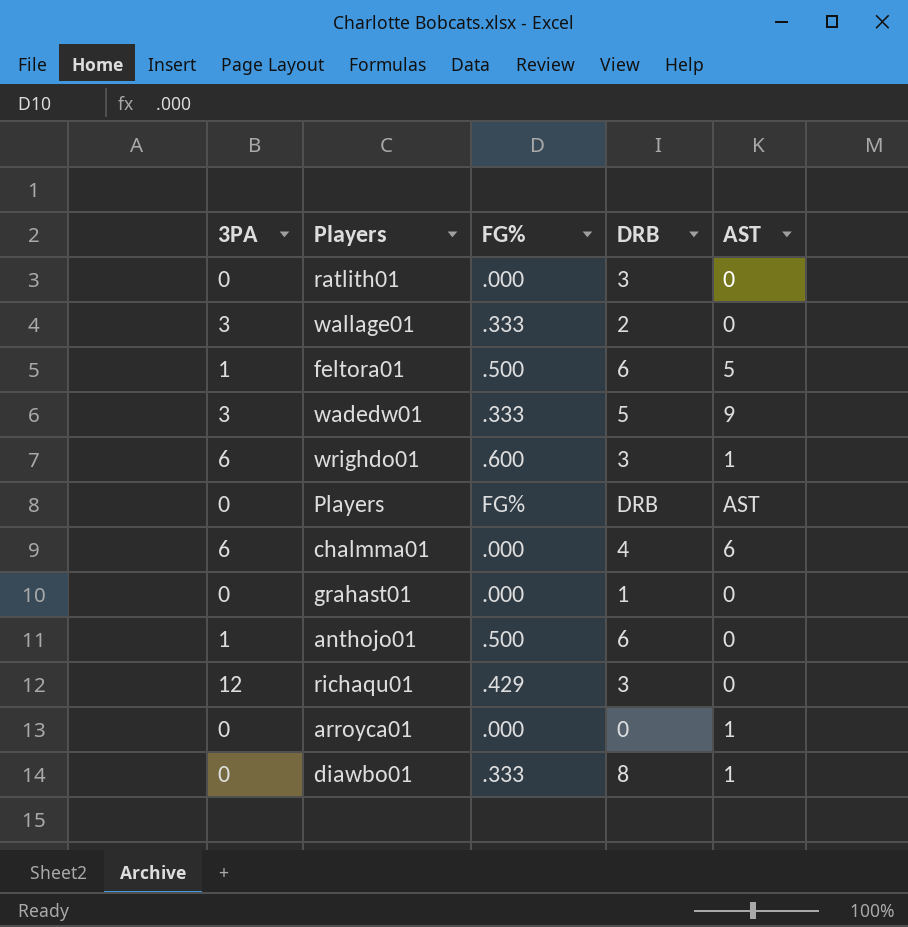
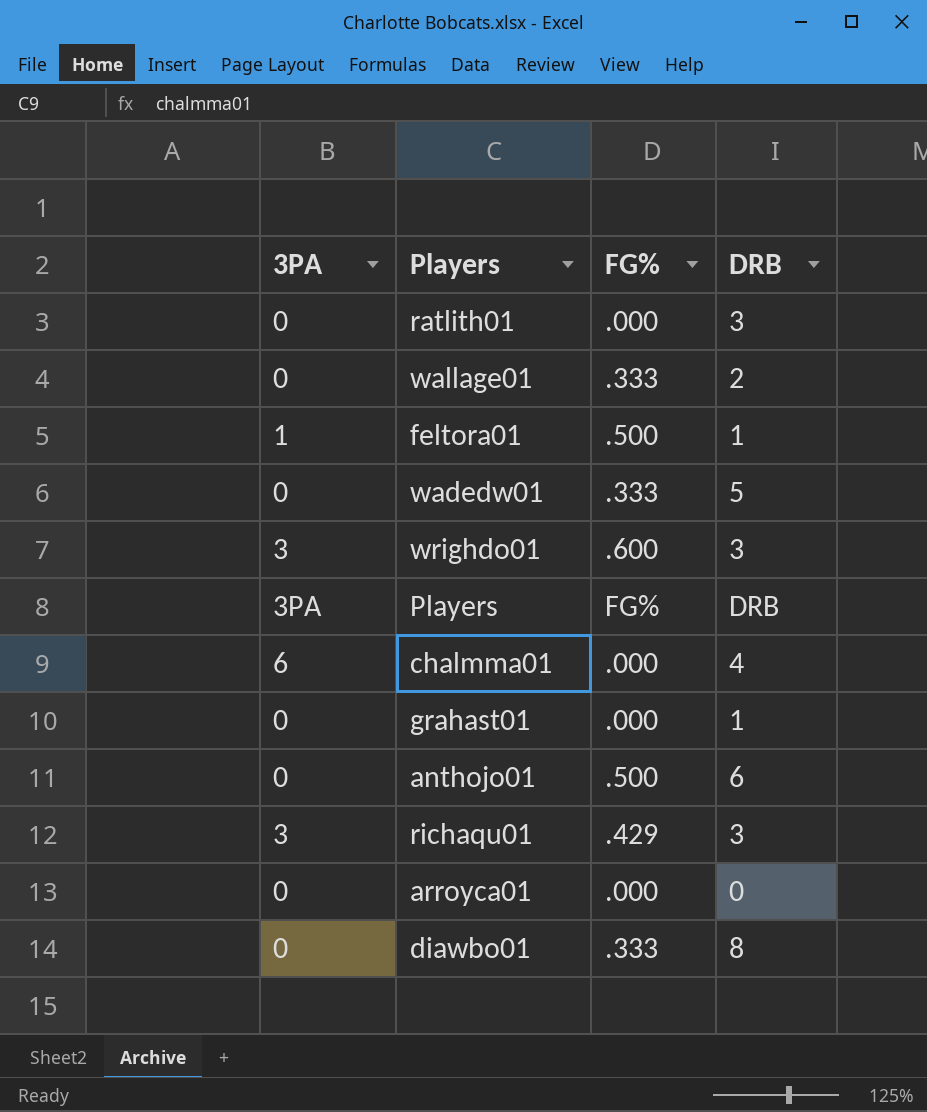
column AST | position: 5 -> none
wallage01 | 3PA: 3 -> 0
feltora01 | DRB: 6 -> 1
wadedw01 | 3PA: 3 -> 0
wrighdo01 | 3PA: 6 -> 3
Players | 3PA: 0 -> 3PA
anthojo01 | 3PA: 1 -> 0
richaqu01 | 3PA: 12 -> 3

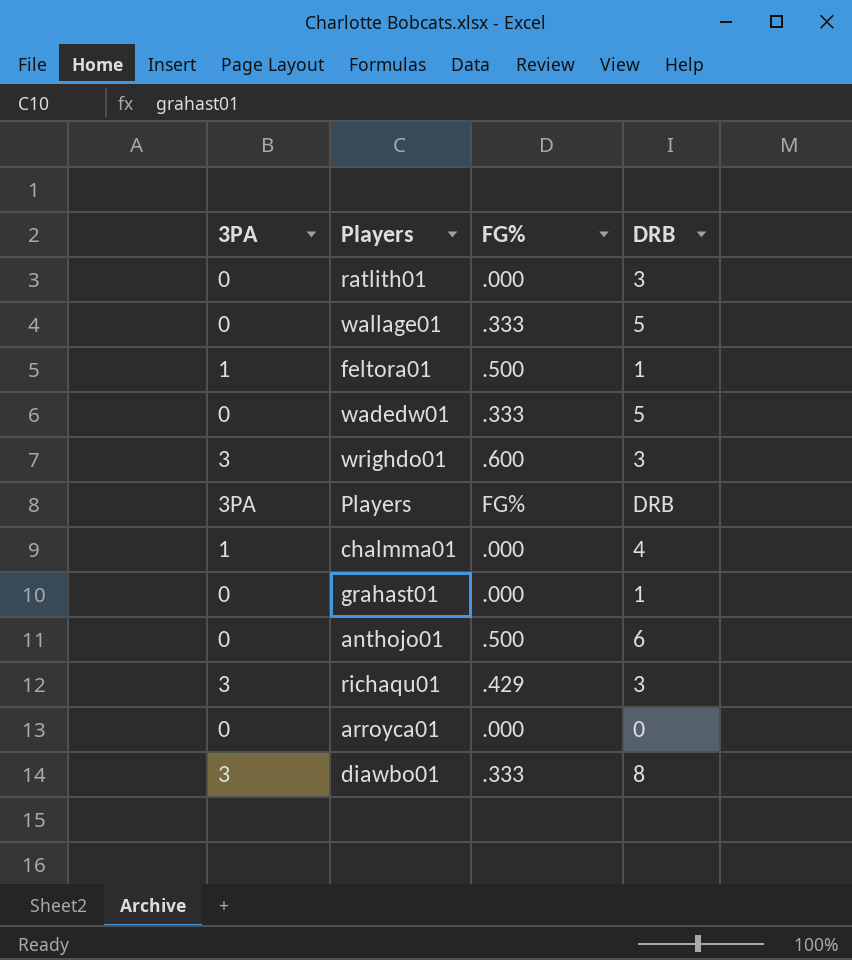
wallage01 | DRB: 2 -> 5
chalmma01 | 3PA: 6 -> 1
diawbo01 | 3PA: 0 -> 3

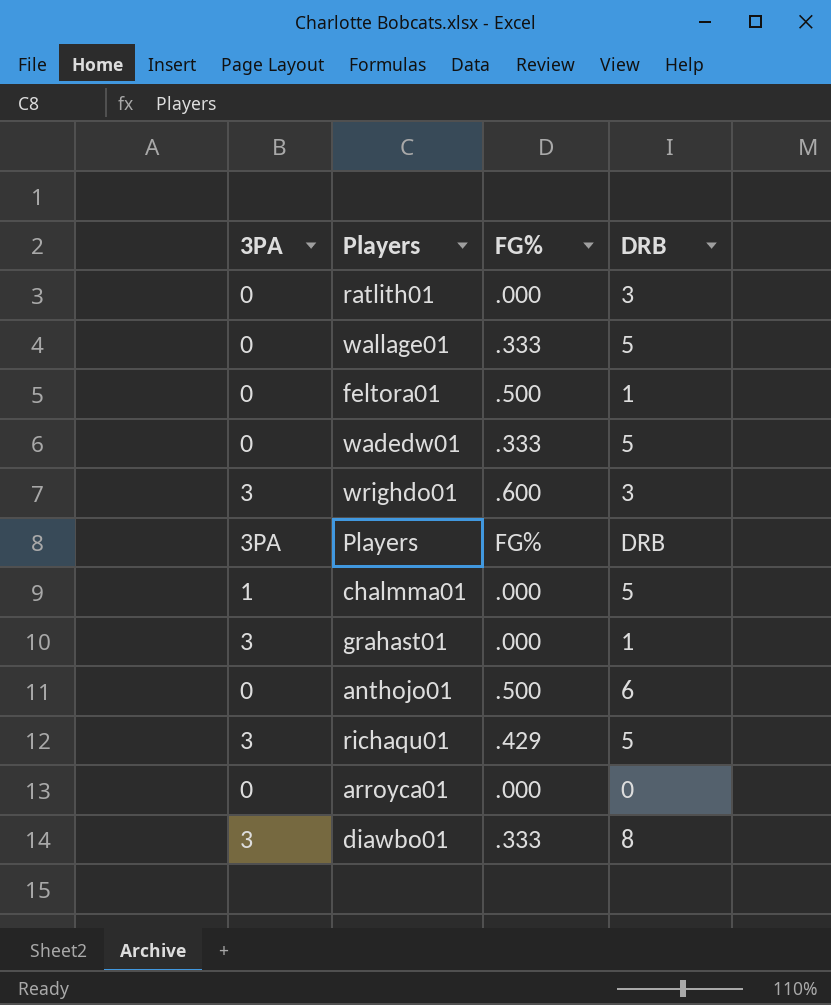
feltora01 | 3PA: 1 -> 0
chalmma01 | DRB: 4 -> 5
grahast01 | 3PA: 0 -> 3
richaqu01 | DRB: 3 -> 5

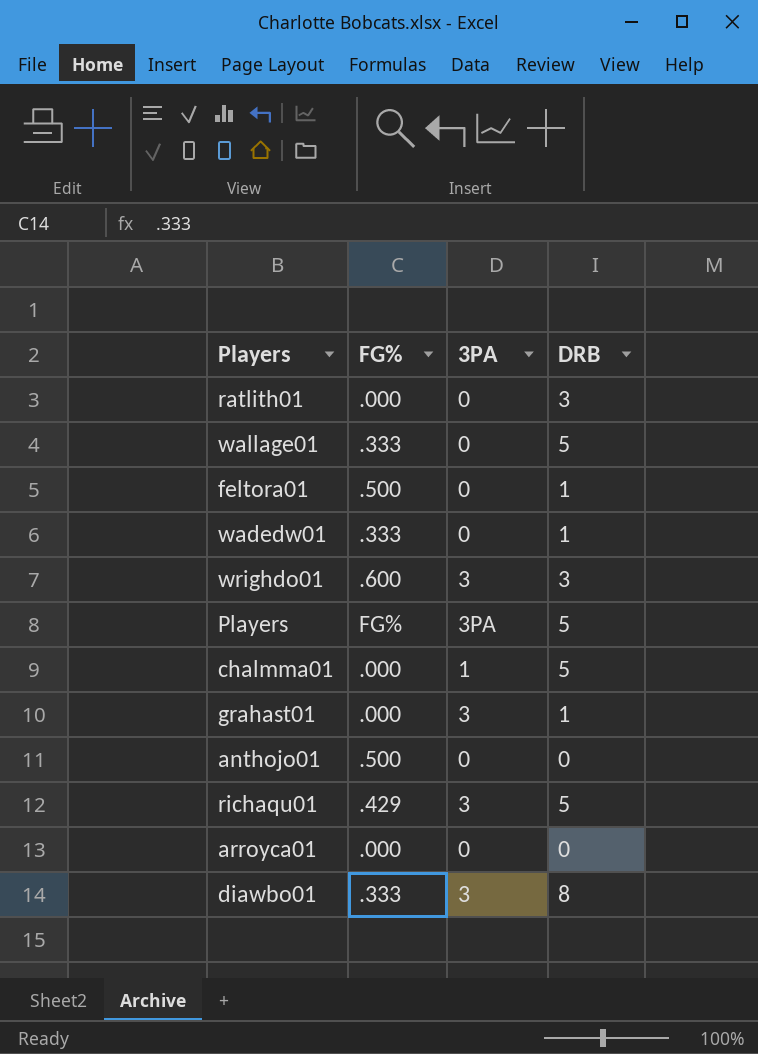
column 3PA | position: 1 -> 3
wadedw01 | DRB: 5 -> 1
Players | DRB: DRB -> 5
anthojo01 | DRB: 6 -> 0

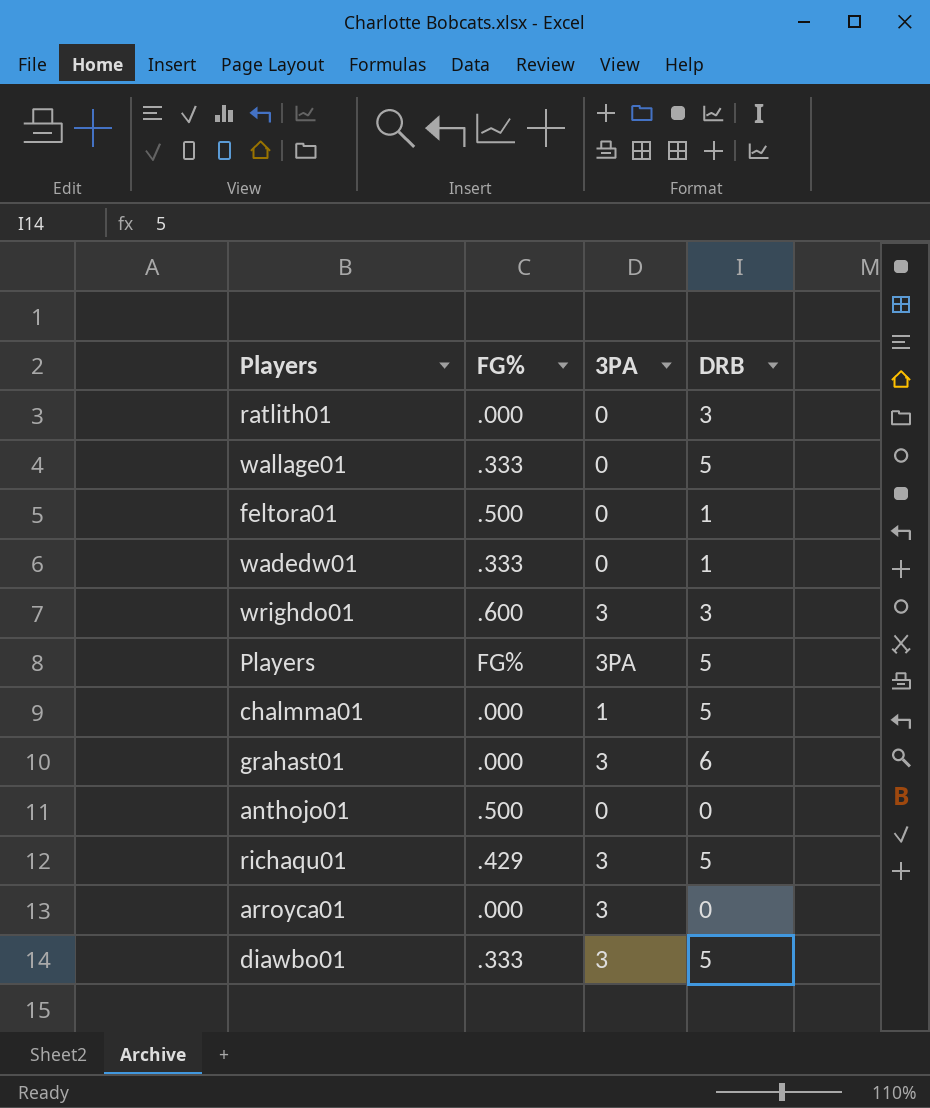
grahast01 | DRB: 1 -> 6
arroyca01 | 3PA: 0 -> 3
diawbo01 | DRB: 8 -> 5

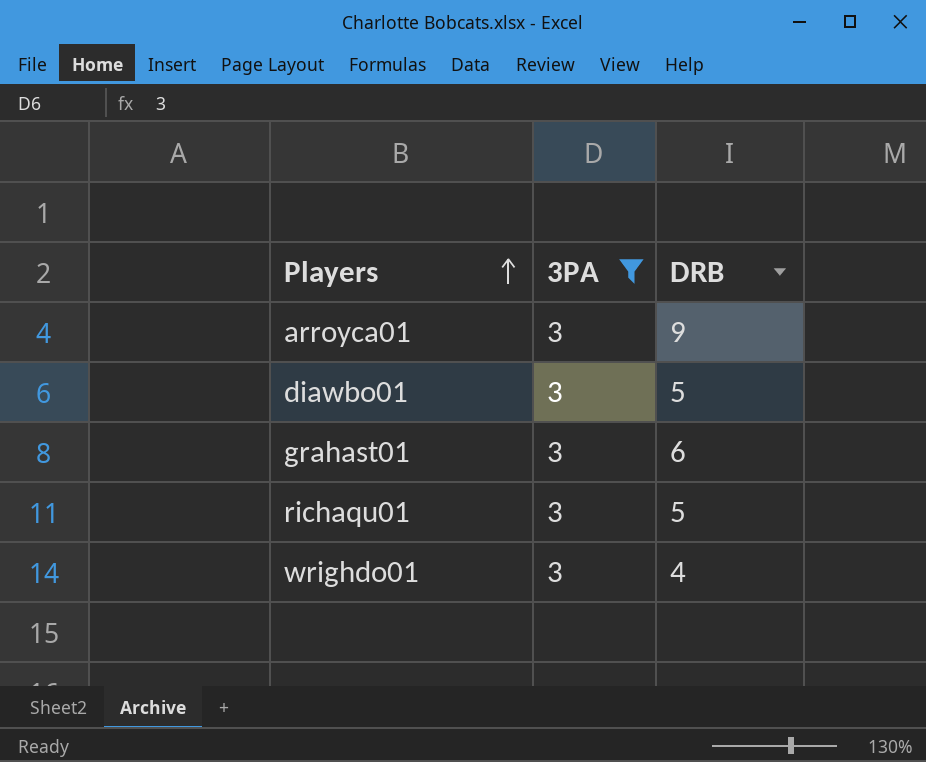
filter: none -> 3PA = 3
row order: none -> Players ascending
column FG% | position: 2 -> none
arroyca01 | DRB: 0 -> 9
wrighdo01 | DRB: 3 -> 4

